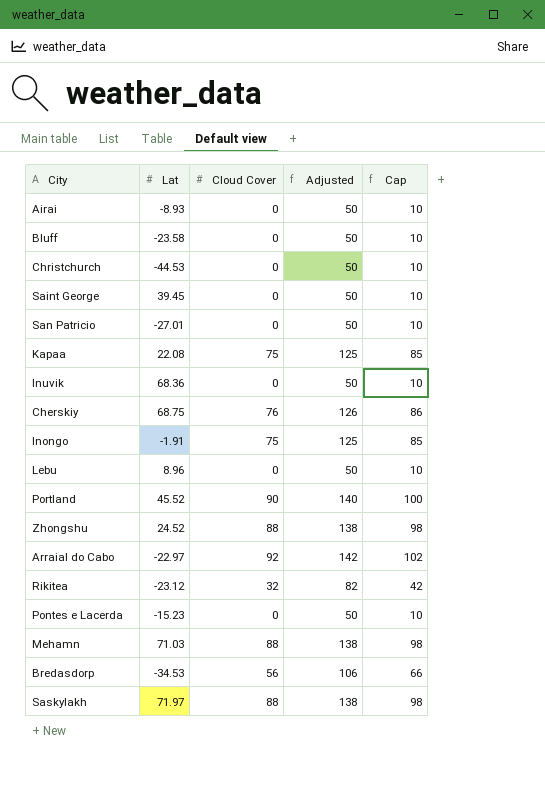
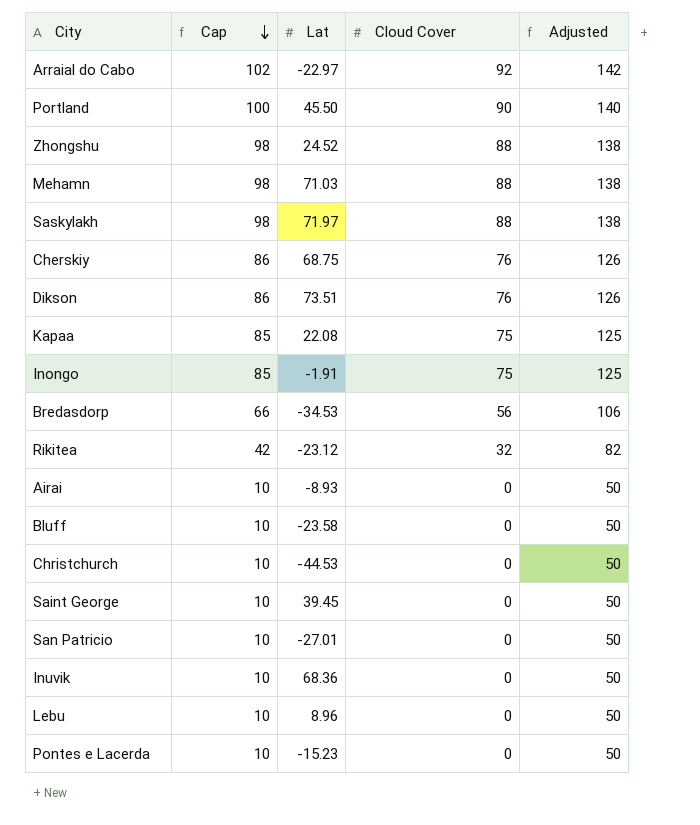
row order: none -> Cap descending
column Cap | position: 5 -> 2
Portland | Lat: 45.52 -> 45.50
row Dikson: none -> 86 | 73.51 | 76 | 126

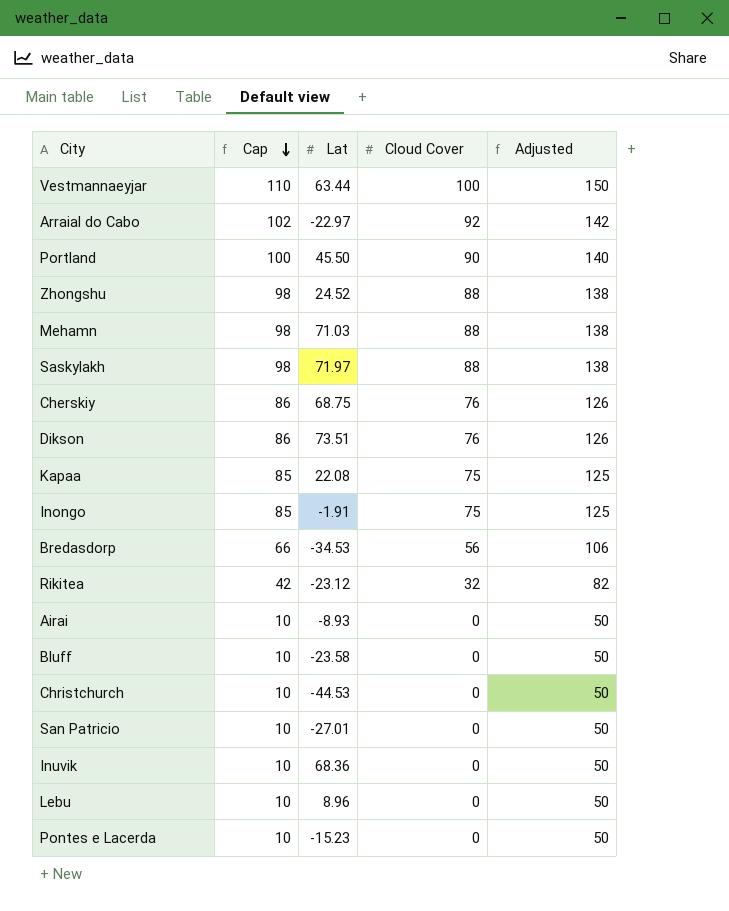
row Saint George: 10 | 39.45 | 0 | 50 -> none
row Vestmannaeyjar: none -> 110 | 63.44 | 100 | 150

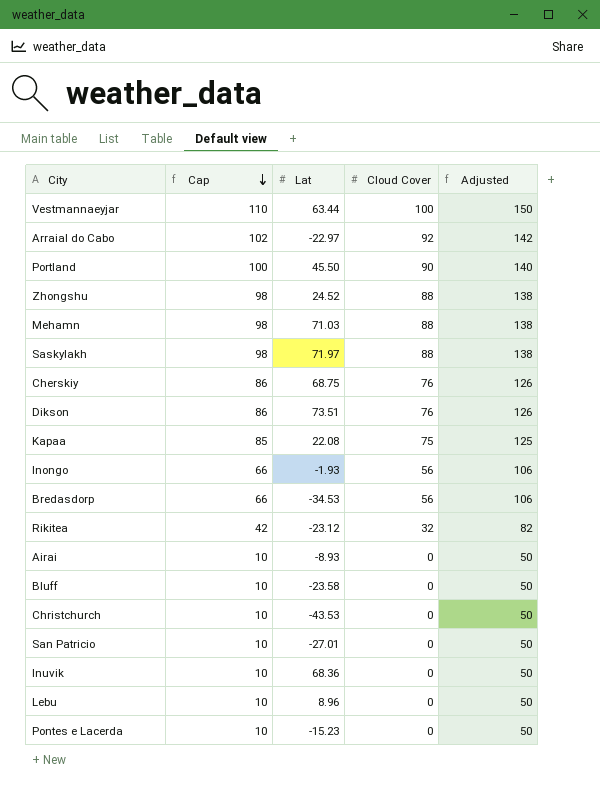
Inongo | Cap: 85 -> 66
Inongo | Lat: -1.91 -> -1.93
Inongo | Cloud Cover: 75 -> 56
Inongo | Adjusted: 125 -> 106
Christchurch | Lat: -44.53 -> -43.53

